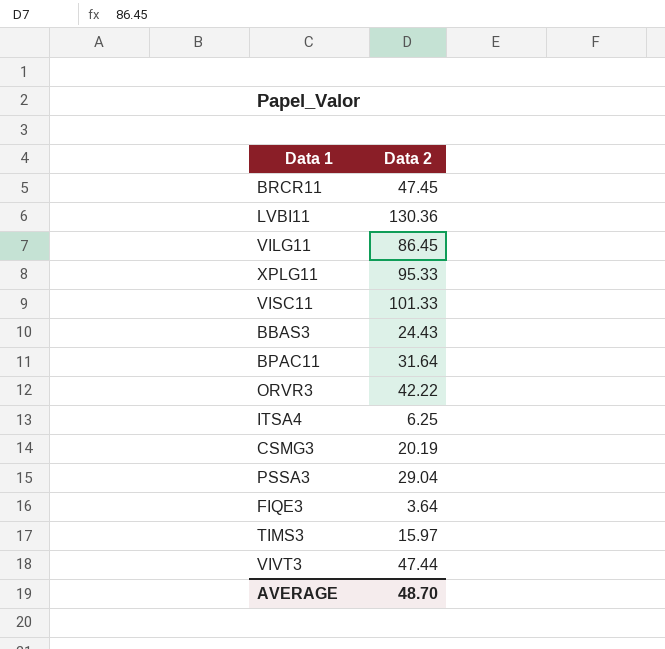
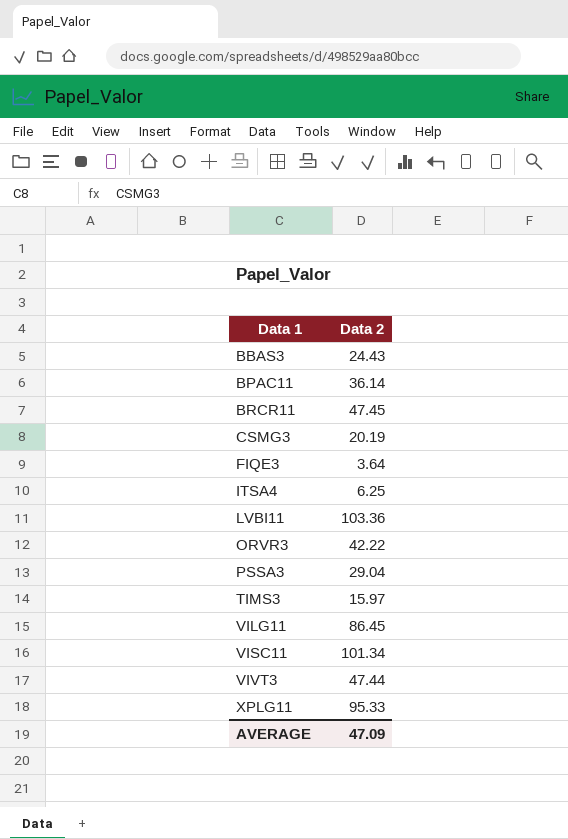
row order: none -> Data 1 ascending
BPAC11 | Data 2: 31.64 -> 36.14
LVBI11 | Data 2: 130.36 -> 103.36
VISC11 | Data 2: 101.33 -> 101.34
AVERAGE | Data 2: 48.70 -> 47.09

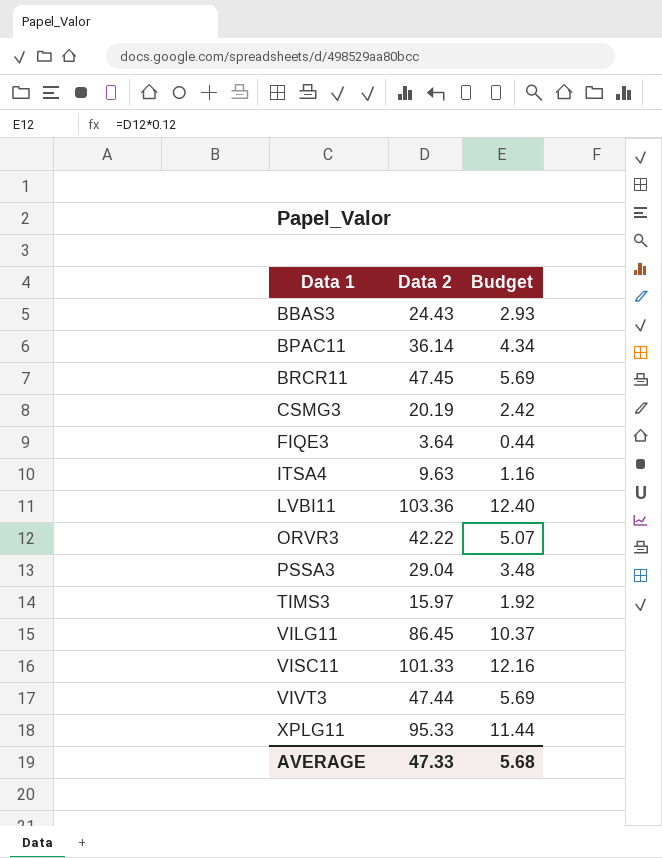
column Budget | formula: none -> [Data 2] * 0.12
ITSA4 | Data 2: 6.25 -> 9.63
VISC11 | Data 2: 101.34 -> 101.33
AVERAGE | Data 2: 47.09 -> 47.33

